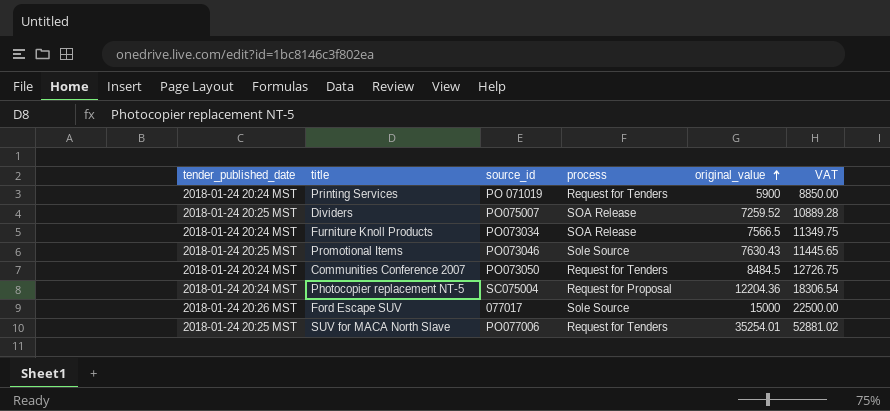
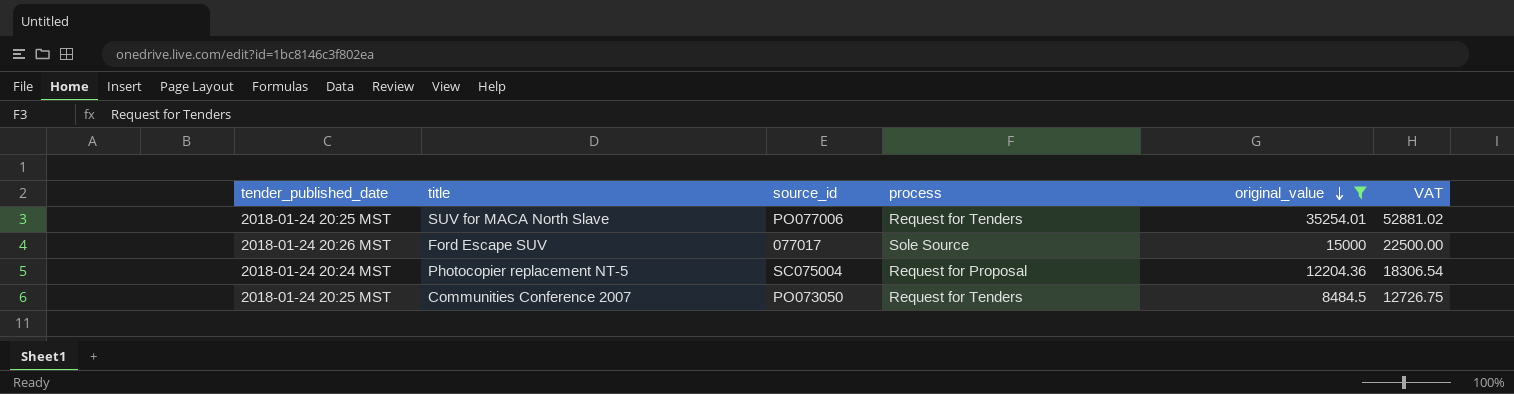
filter: none -> original_value >= 8484.5
row order: original_value ascending -> original_value descending
Communities Conference 2007 | tender_published_date: 2018-01-24 20:24 MST -> 2018-01-24 20:25 MST

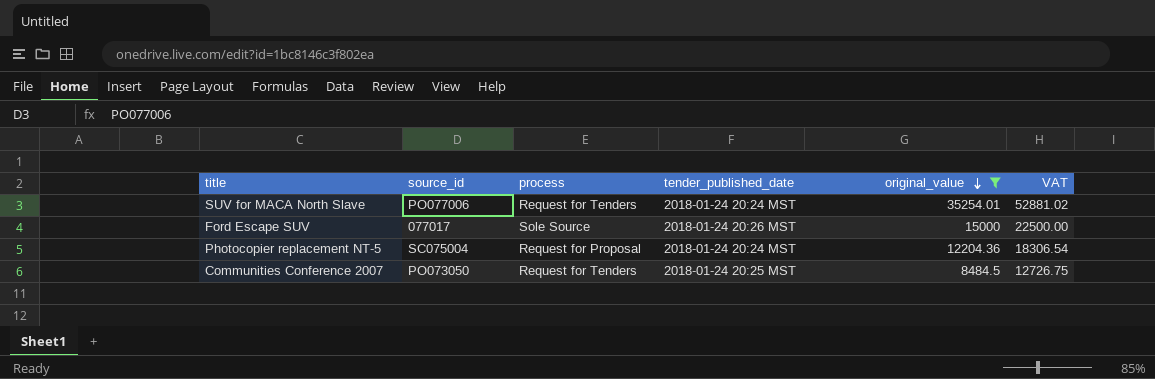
column tender_published_date | position: 1 -> 4
SUV for MACA North Slave | tender_published_date: 2018-01-24 20:25 MST -> 2018-01-24 20:24 MST

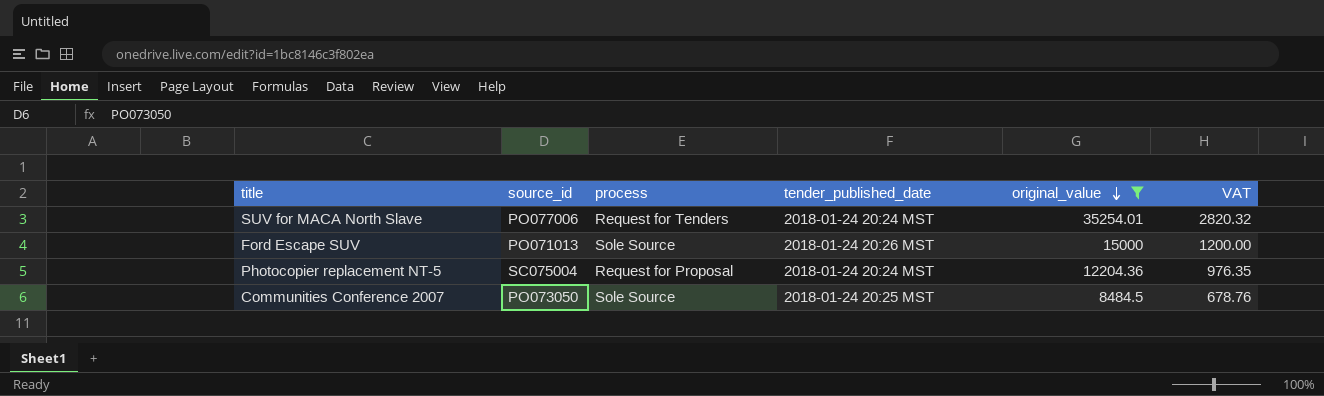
column VAT | formula: [original_value] * 1.5 -> [original_value] * 0.08
Ford Escape SUV | source_id: 077017 -> PO071013
Communities Conference 2007 | process: Request for Tenders -> Sole Source

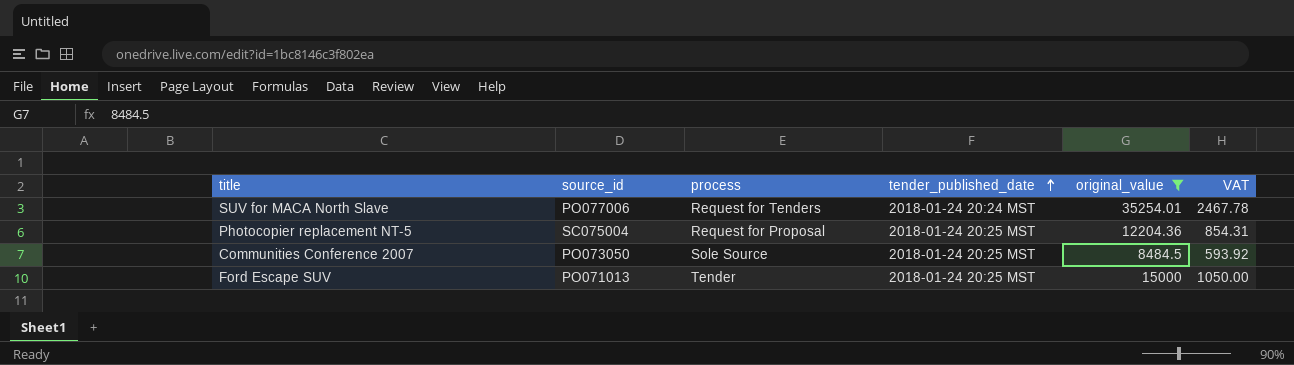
row order: original_value descending -> tender_published_date ascending
column VAT | formula: [original_value] * 0.08 -> [original_value] * 0.07
Photocopier replacement NT-5 | tender_published_date: 2018-01-24 20:24 MST -> 2018-01-24 20:25 MST
Ford Escape SUV | process: Sole Source -> Tender
Ford Escape SUV | tender_published_date: 2018-01-24 20:26 MST -> 2018-01-24 20:25 MST

